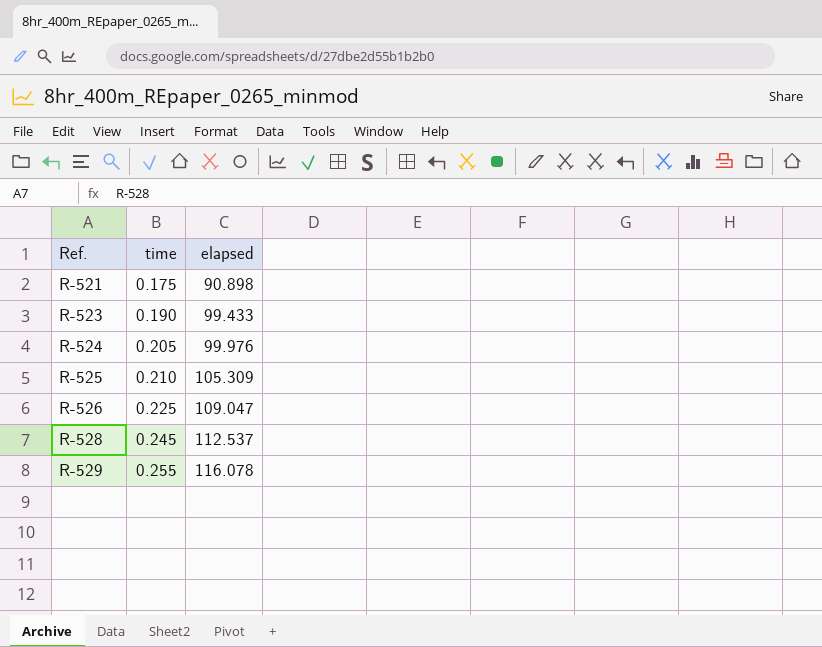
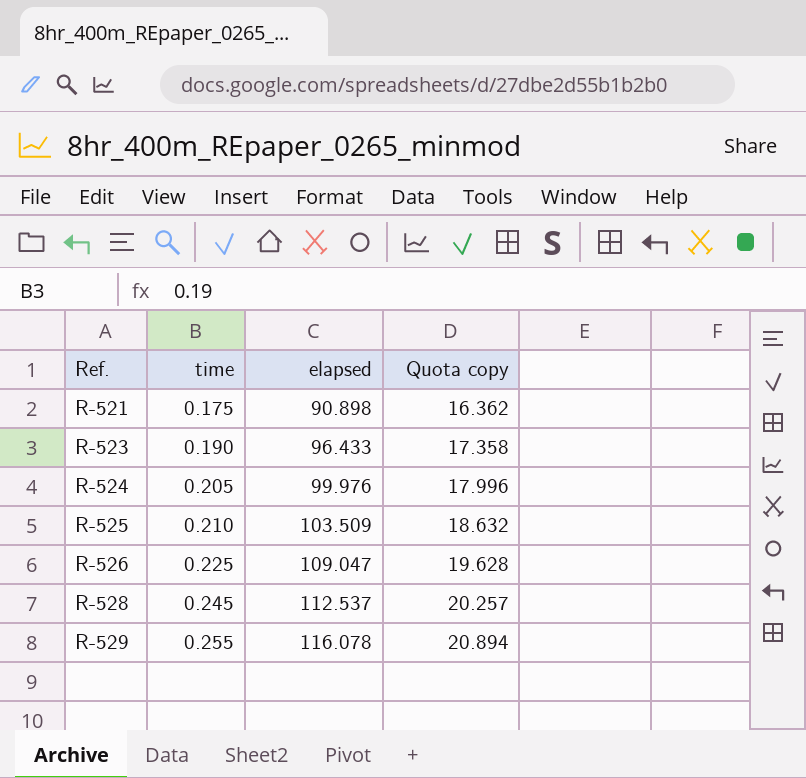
column Quota copy | formula: none -> [elapsed] * 0.18
R-523 | elapsed: 99.433 -> 96.433
R-525 | elapsed: 105.309 -> 103.509

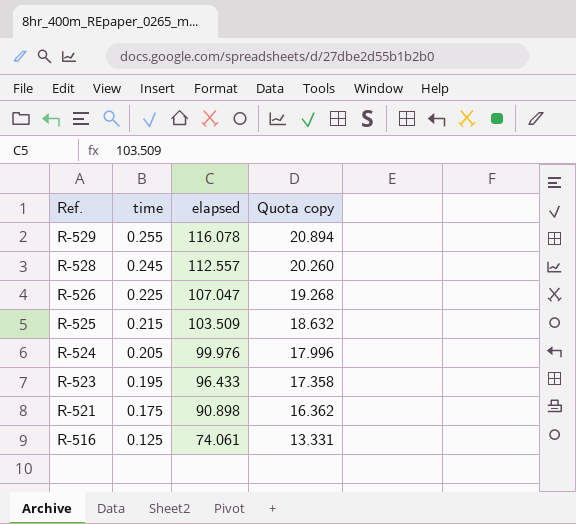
row order: Ref. ascending -> Ref. descending
R-528 | elapsed: 112.537 -> 112.557
R-528 | Quota copy: 20.257 -> 20.260
R-526 | elapsed: 109.047 -> 107.047
R-526 | Quota copy: 19.628 -> 19.268
R-525 | time: 0.210 -> 0.215
R-523 | time: 0.190 -> 0.195
row R-516: none -> 0.125 | 74.061 | 13.331

